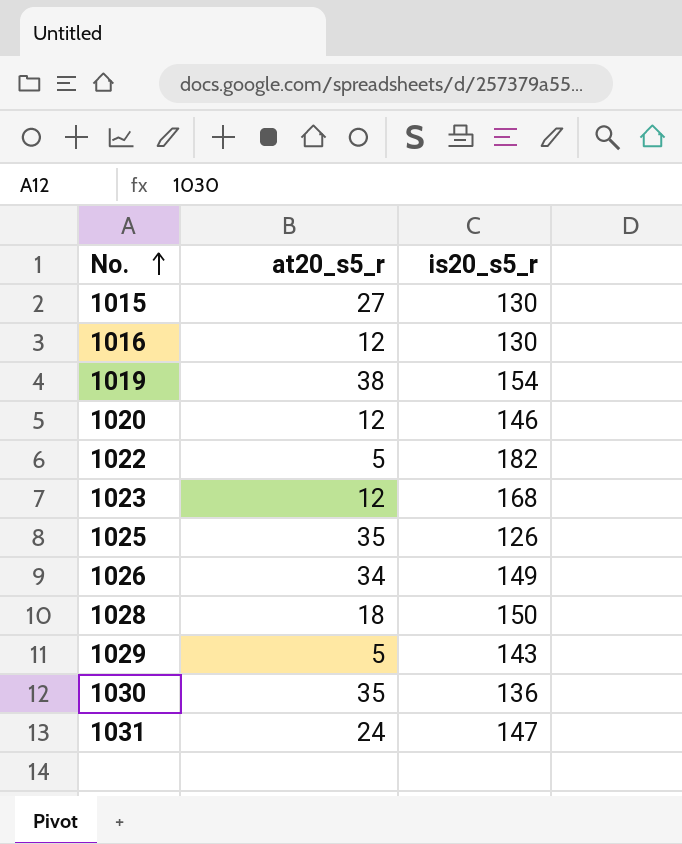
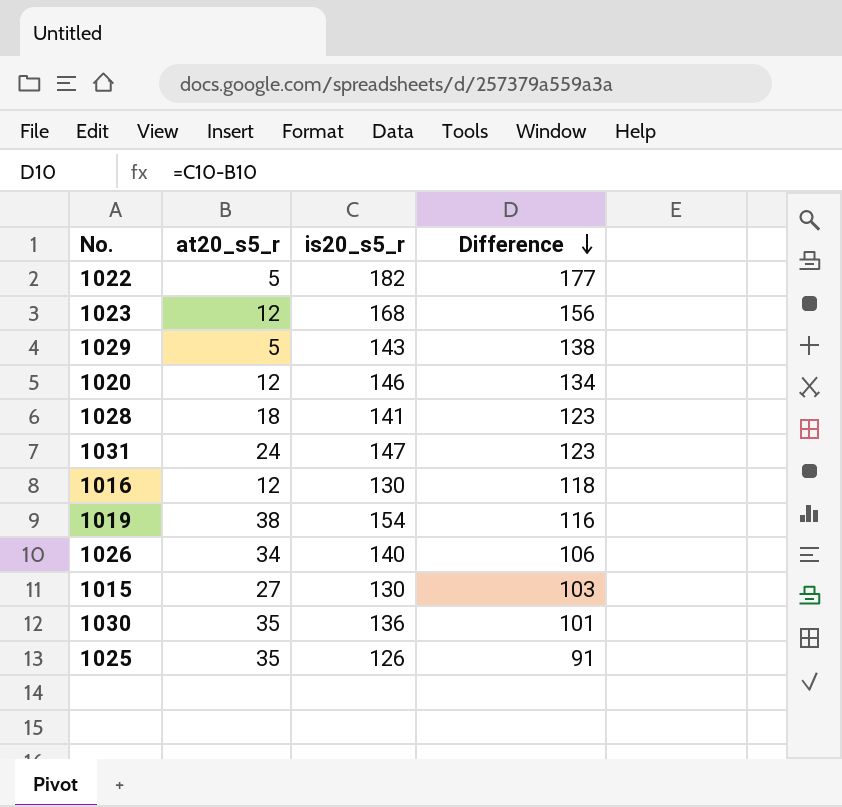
row order: No. ascending -> Difference descending
column Difference | formula: none -> [is20_s5_r] - [at20_s5_r]
1028 | is20_s5_r: 150 -> 141
1026 | is20_s5_r: 149 -> 140

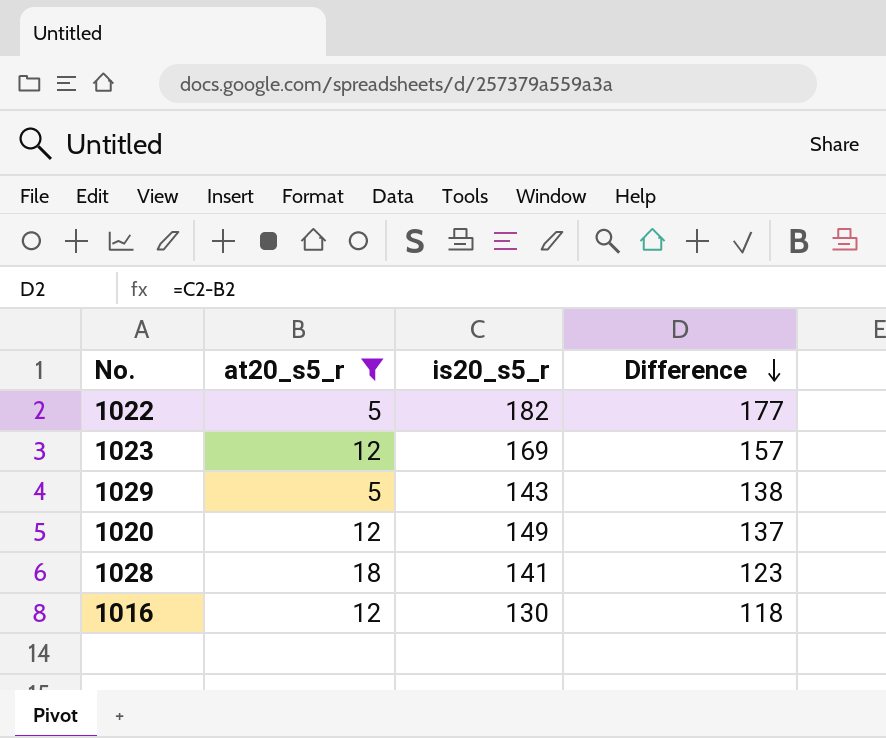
filter: none -> at20_s5_r <= 18
1023 | is20_s5_r: 168 -> 169
1023 | Difference: 156 -> 157
1020 | is20_s5_r: 146 -> 149
1020 | Difference: 134 -> 137

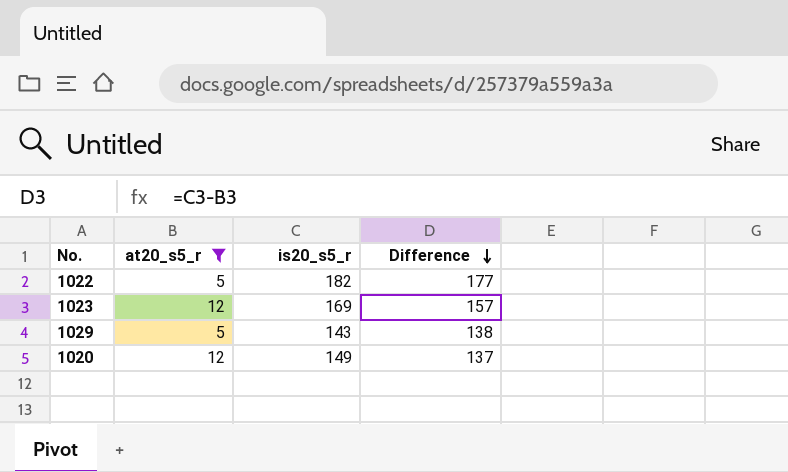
row 1028: 18 | 141 | 123 -> none
row 1016: 12 | 130 | 118 -> none

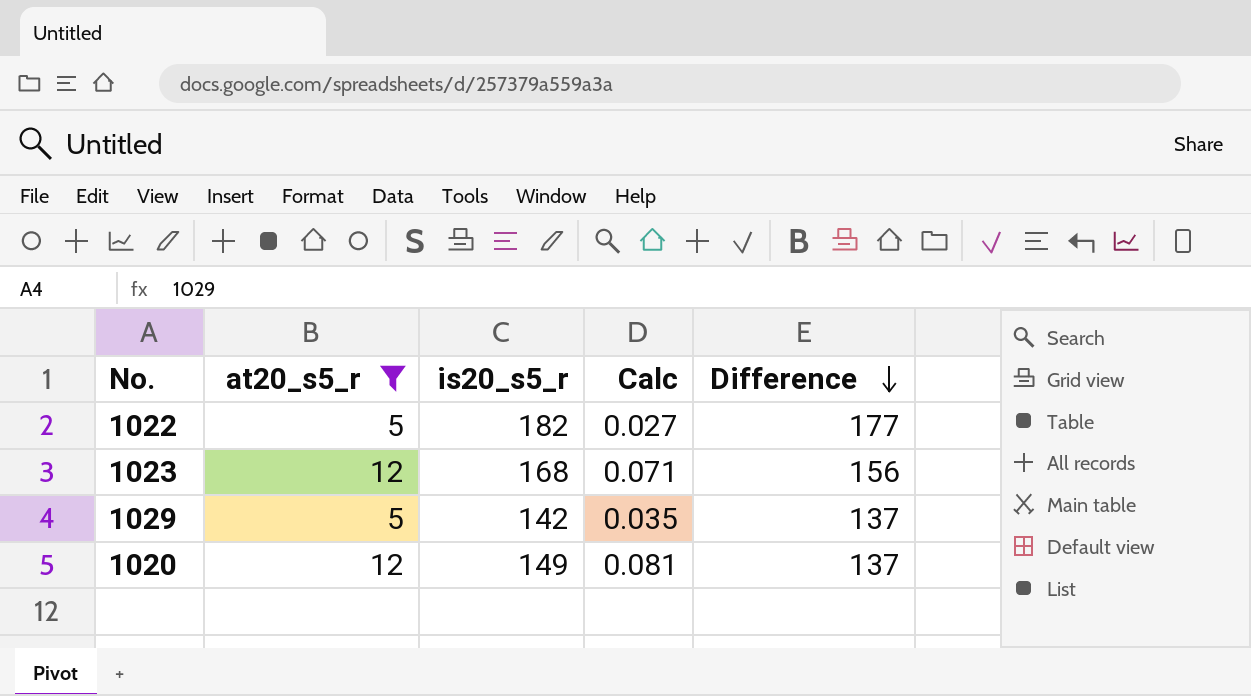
column Calc | formula: none -> [at20_s5_r] / [is20_s5_r]
1023 | is20_s5_r: 169 -> 168
1023 | Difference: 157 -> 156
1029 | is20_s5_r: 143 -> 142
1029 | Difference: 138 -> 137

